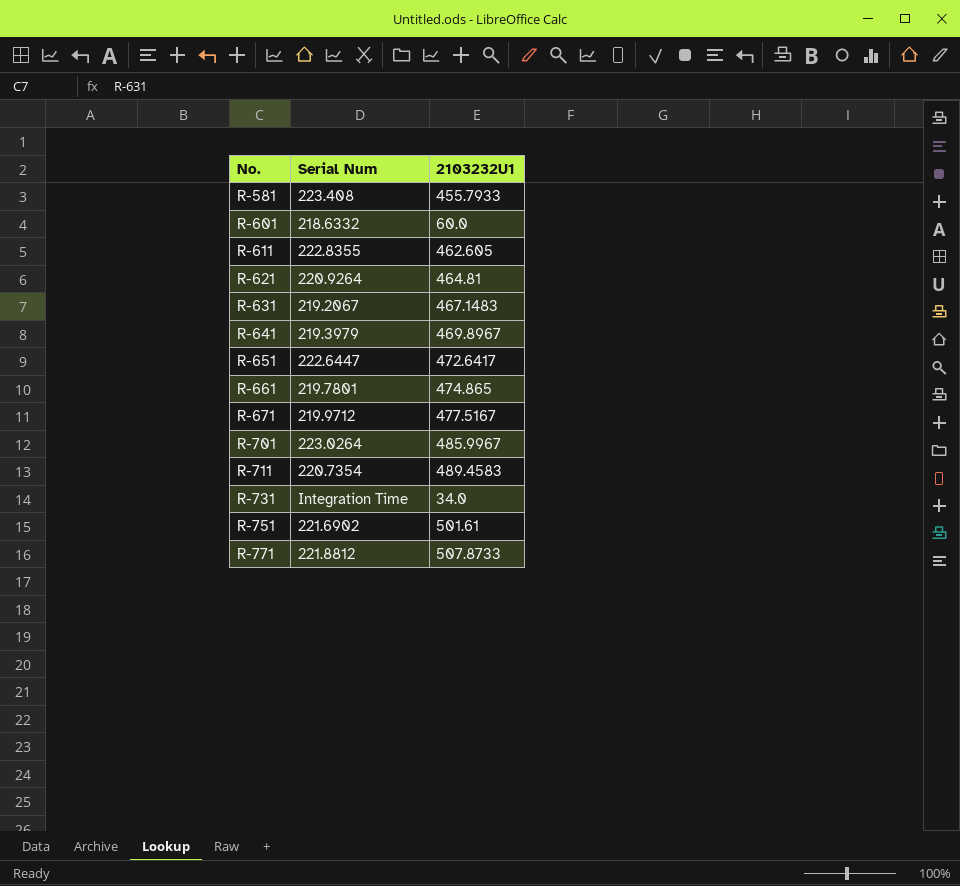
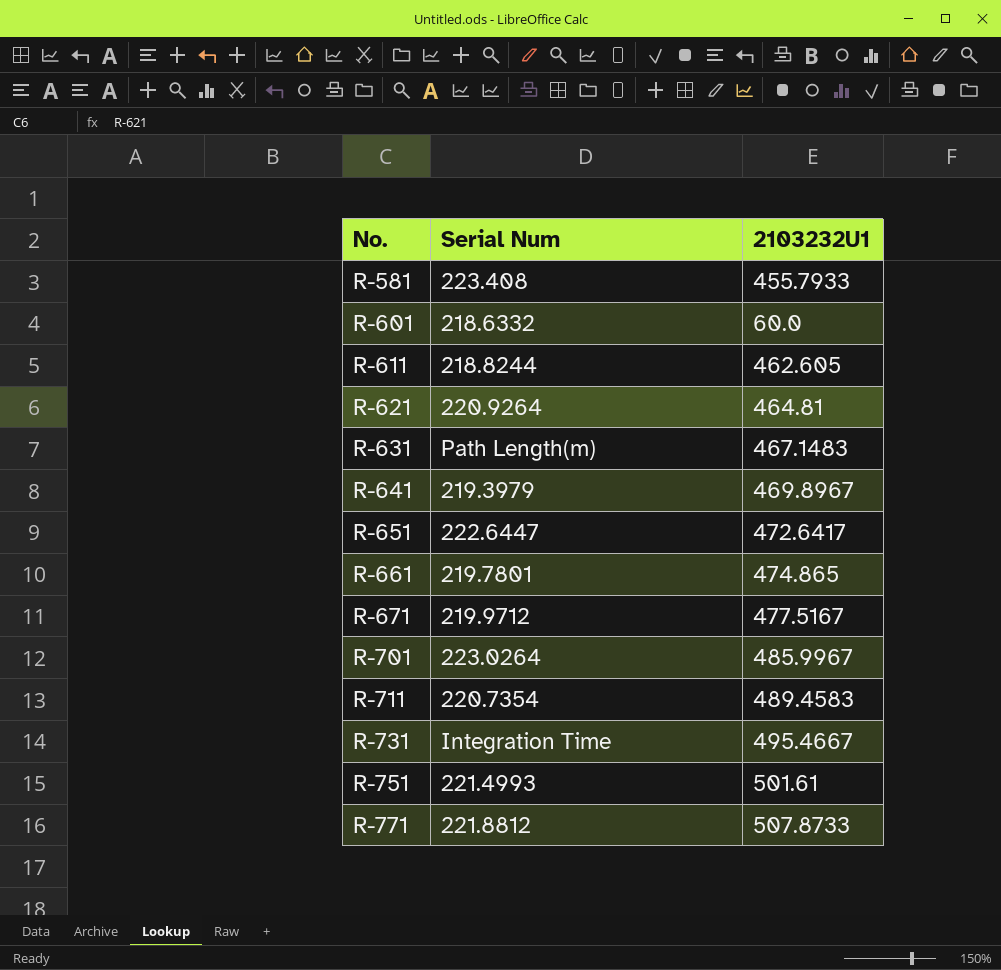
R-611 | Serial Num: 222.8355 -> 218.8244
R-631 | Serial Num: 219.2067 -> Path Length(m)
R-731 | 2103232U1: 34.0 -> 495.4667
R-751 | Serial Num: 221.6902 -> 221.4993

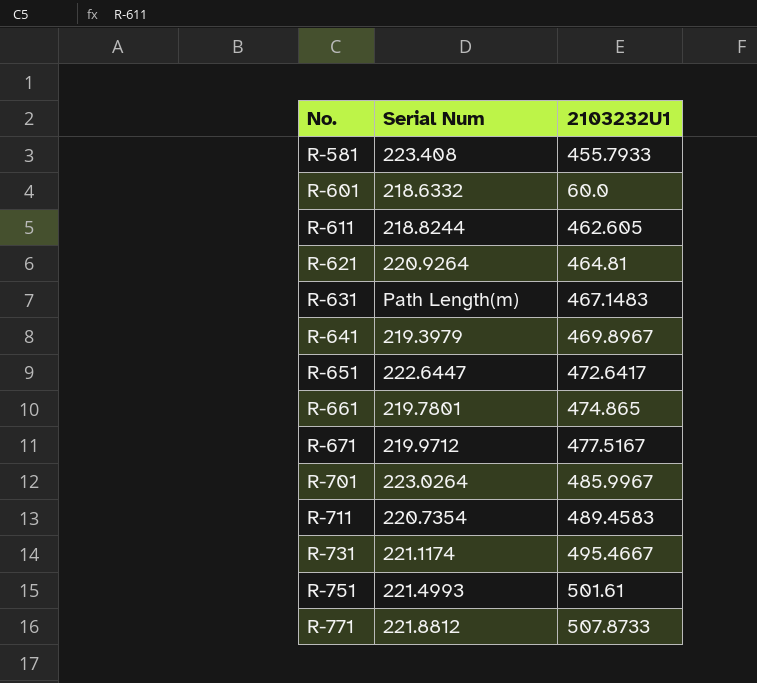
R-731 | Serial Num: Integration Time -> 221.1174

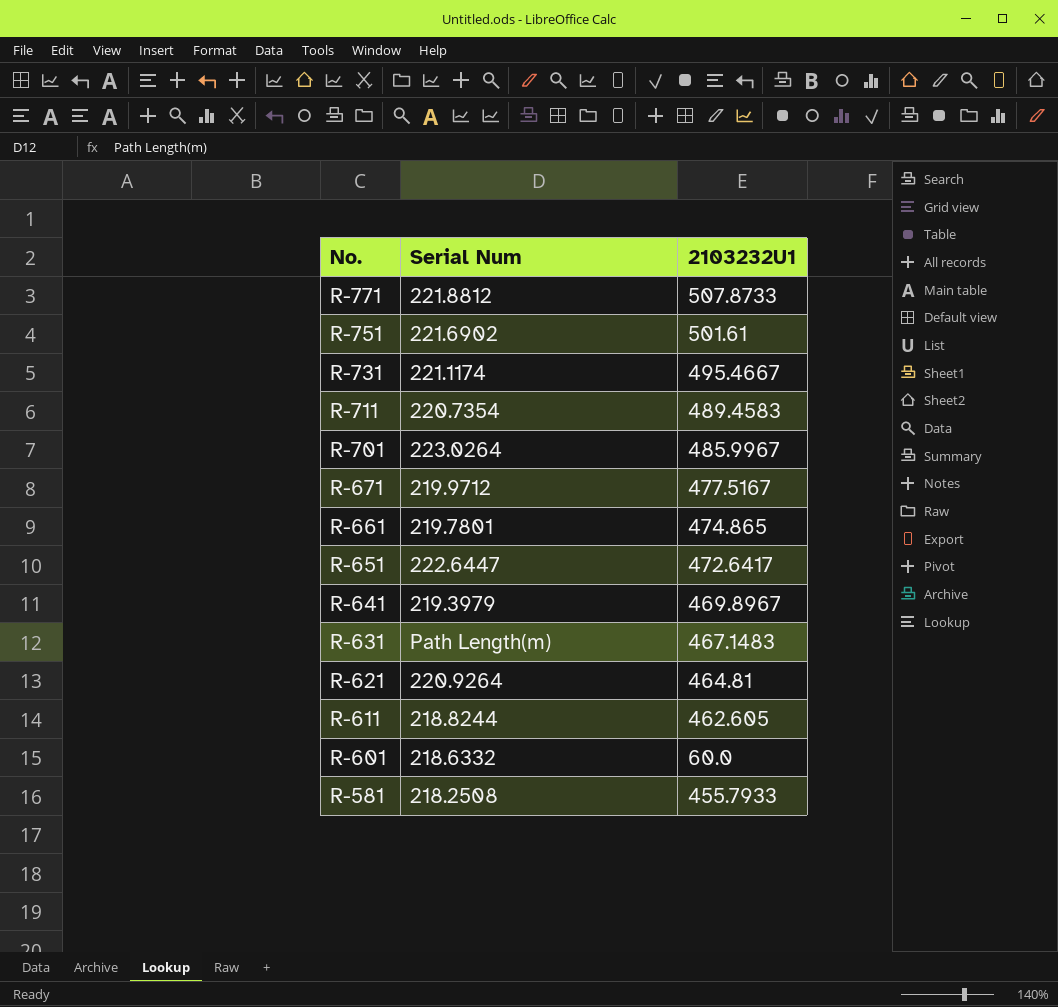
row order: No. ascending -> No. descending
R-751 | Serial Num: 221.4993 -> 221.6902
R-581 | Serial Num: 223.408 -> 218.2508

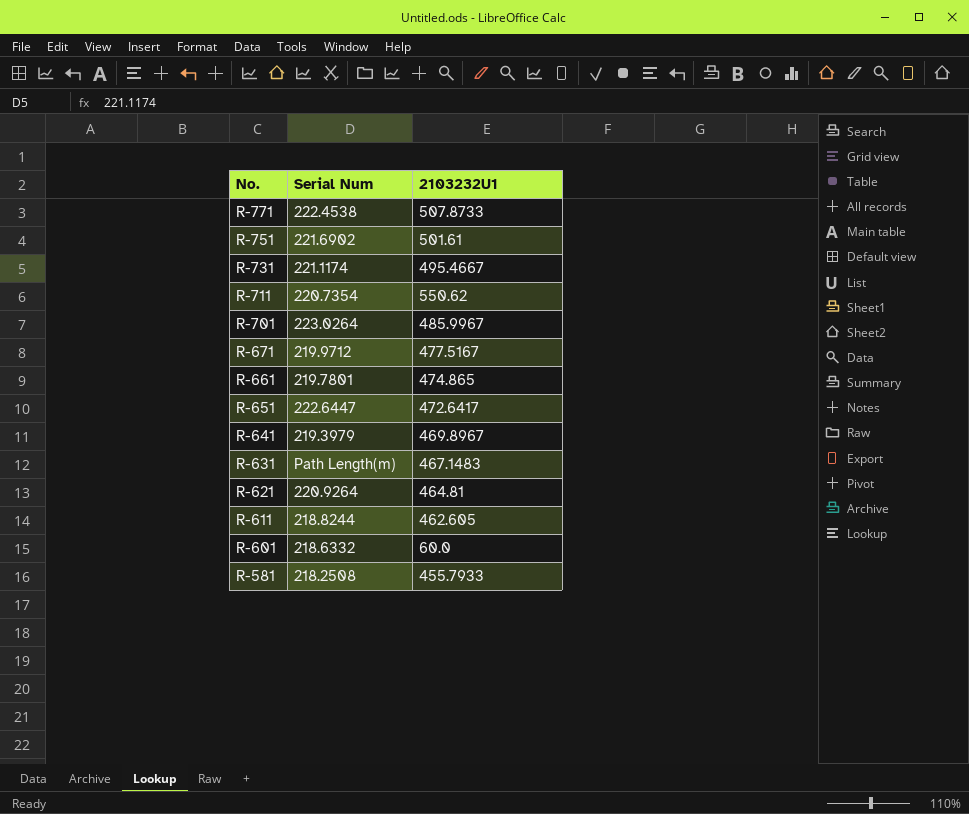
R-771 | Serial Num: 221.8812 -> 222.4538
R-711 | 2103232U1: 489.4583 -> 550.62

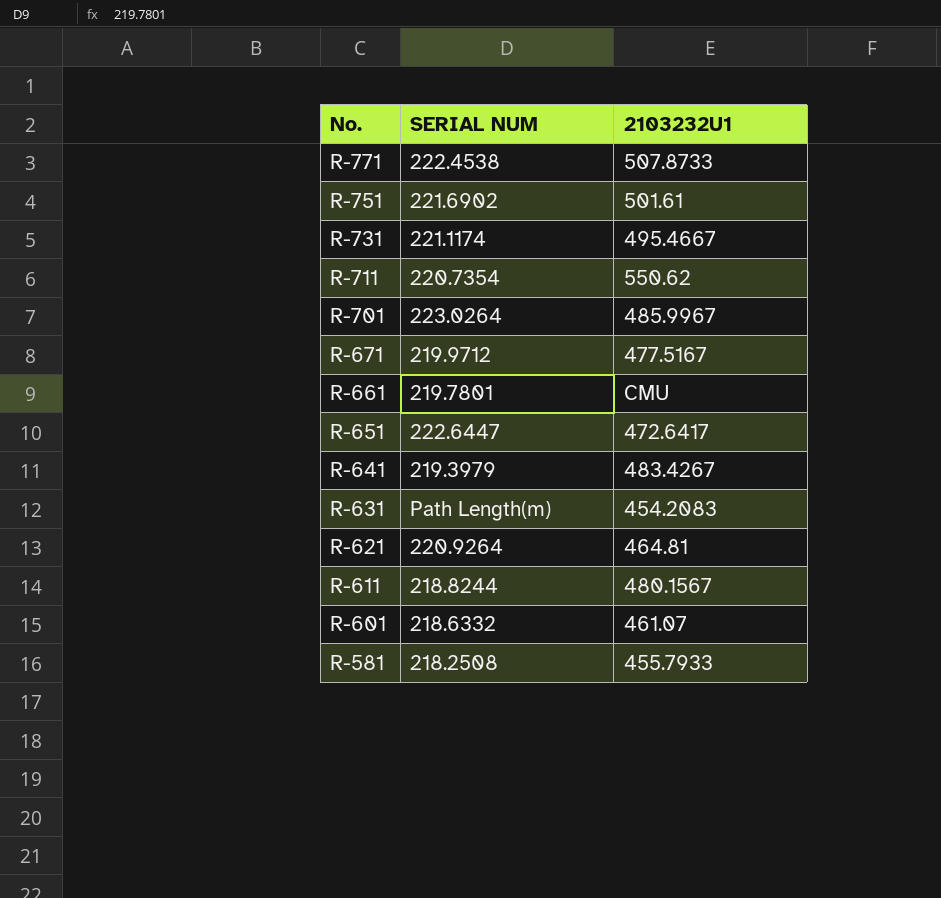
column name: Serial Num -> SERIAL NUM
R-661 | 2103232U1: 474.865 -> CMU
R-641 | 2103232U1: 469.8967 -> 483.4267
R-631 | 2103232U1: 467.1483 -> 454.2083
R-611 | 2103232U1: 462.605 -> 480.1567
R-601 | 2103232U1: 60.0 -> 461.07

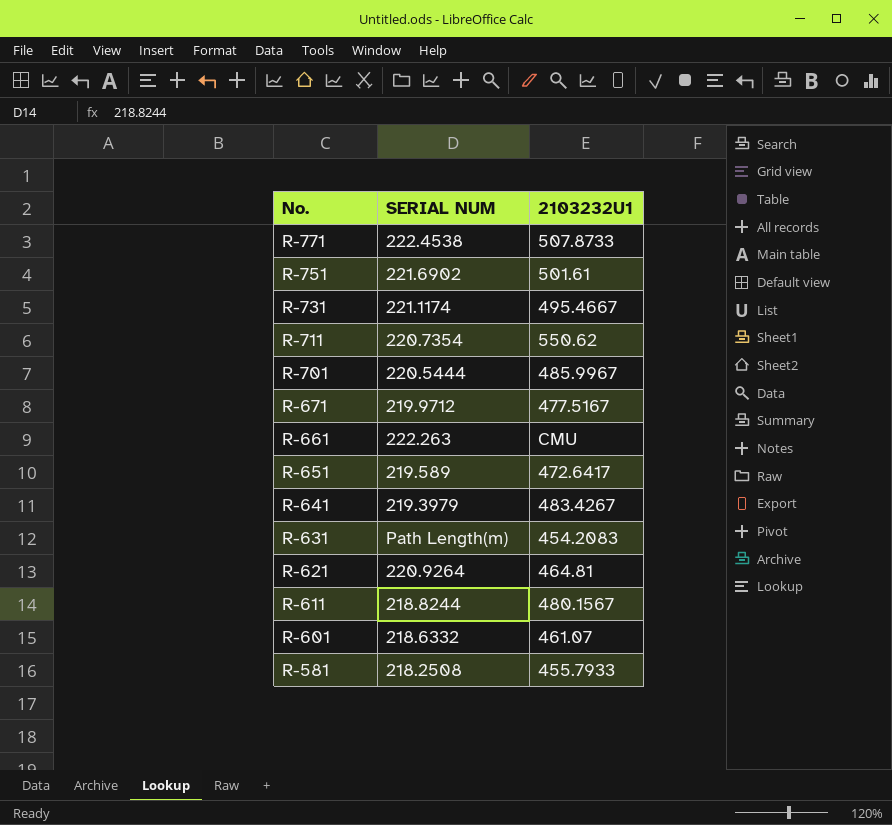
R-701 | SERIAL NUM: 223.0264 -> 220.5444
R-661 | SERIAL NUM: 219.7801 -> 222.263
R-651 | SERIAL NUM: 222.6447 -> 219.589

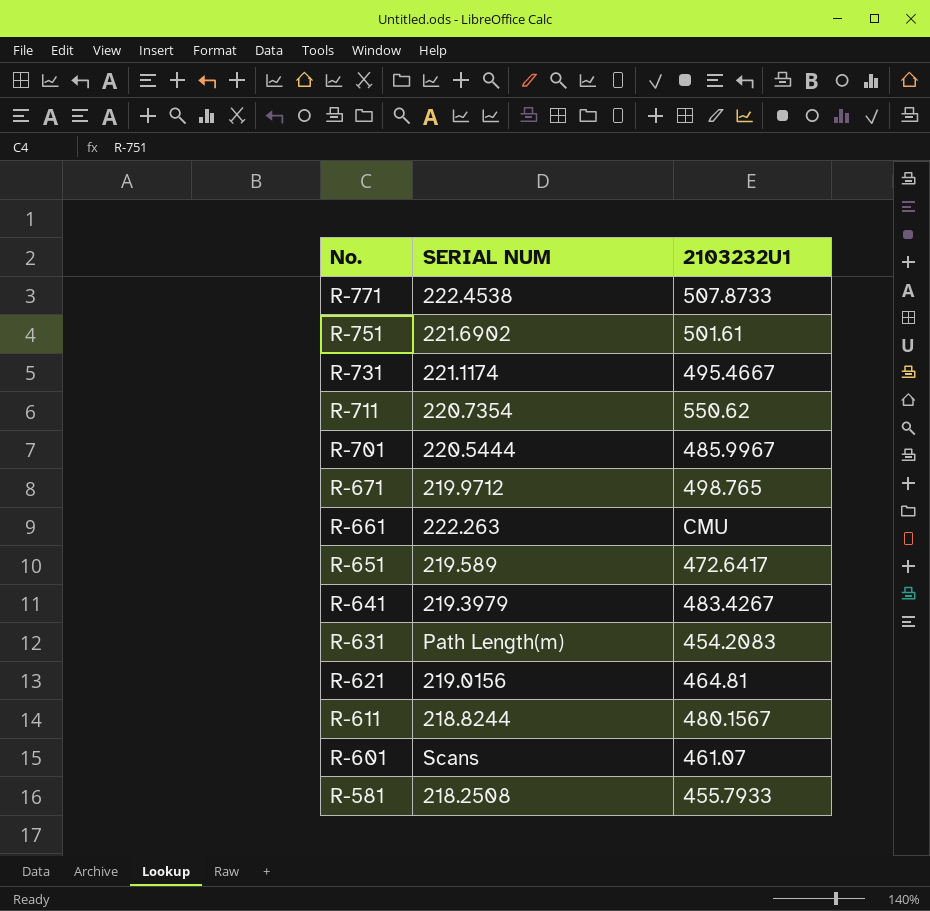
R-671 | 2103232U1: 477.5167 -> 498.765
R-621 | SERIAL NUM: 220.9264 -> 219.0156
R-601 | SERIAL NUM: 218.6332 -> Scans

